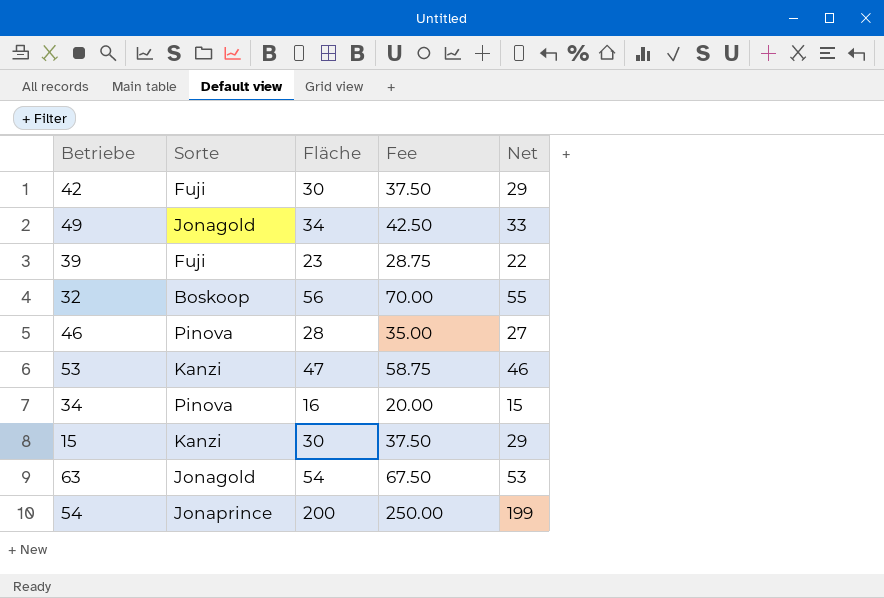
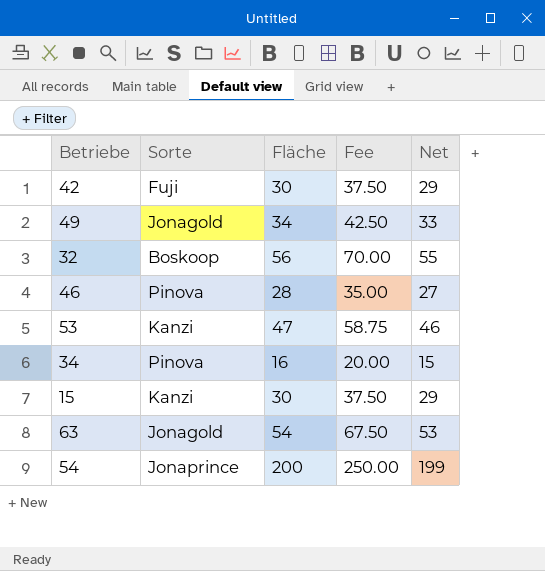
row 39: Fuji | 23 | 28.75 | 22 -> none

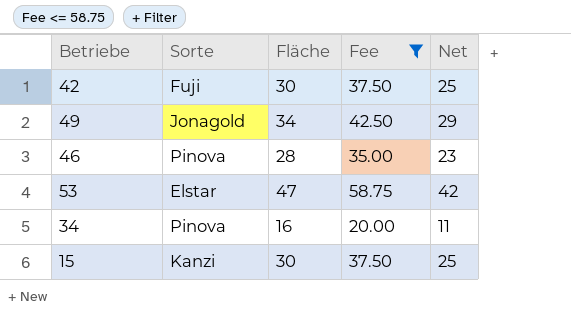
filter: none -> Fee <= 58.75
column Net | formula: [Fläche] - 1 -> [Fläche] - 5
53 | Sorte: Kanzi -> Elstar

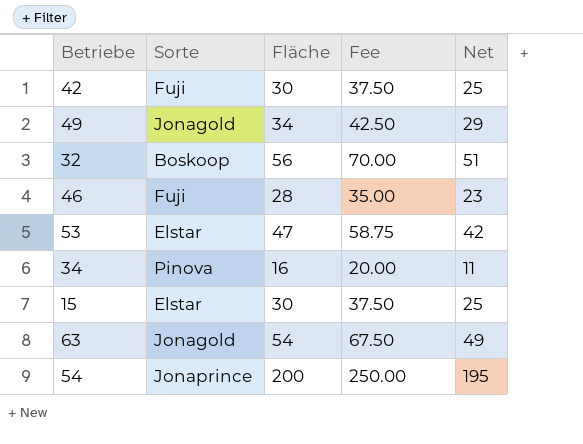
filter: Fee <= 58.75 -> none
46 | Sorte: Pinova -> Fuji
15 | Sorte: Kanzi -> Elstar

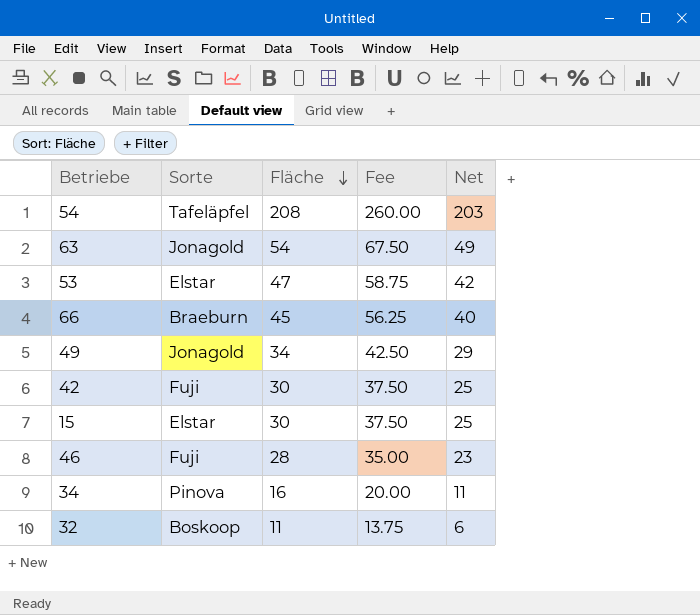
row order: none -> Fläche descending
54 | Sorte: Jonaprince -> Tafeläpfel
54 | Fläche: 200 -> 208
54 | Fee: 250.00 -> 260.00
54 | Net: 195 -> 203
row 66: none -> Braeburn | 45 | 56.25 | 40
32 | Fläche: 56 -> 11
32 | Fee: 70.00 -> 13.75
32 | Net: 51 -> 6

